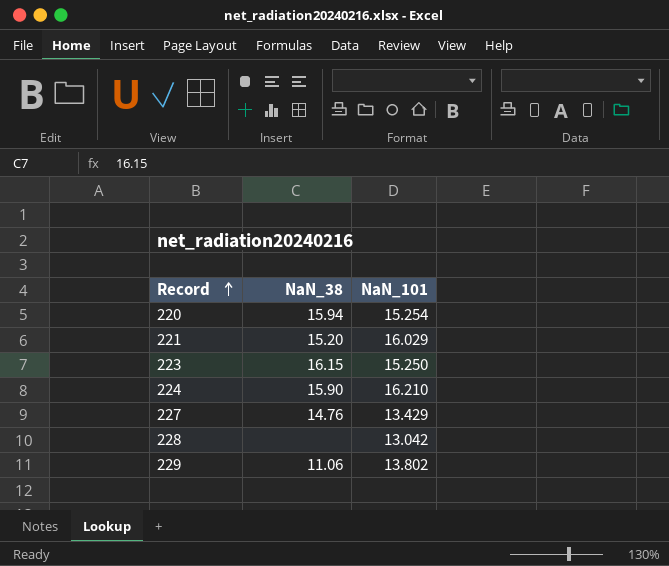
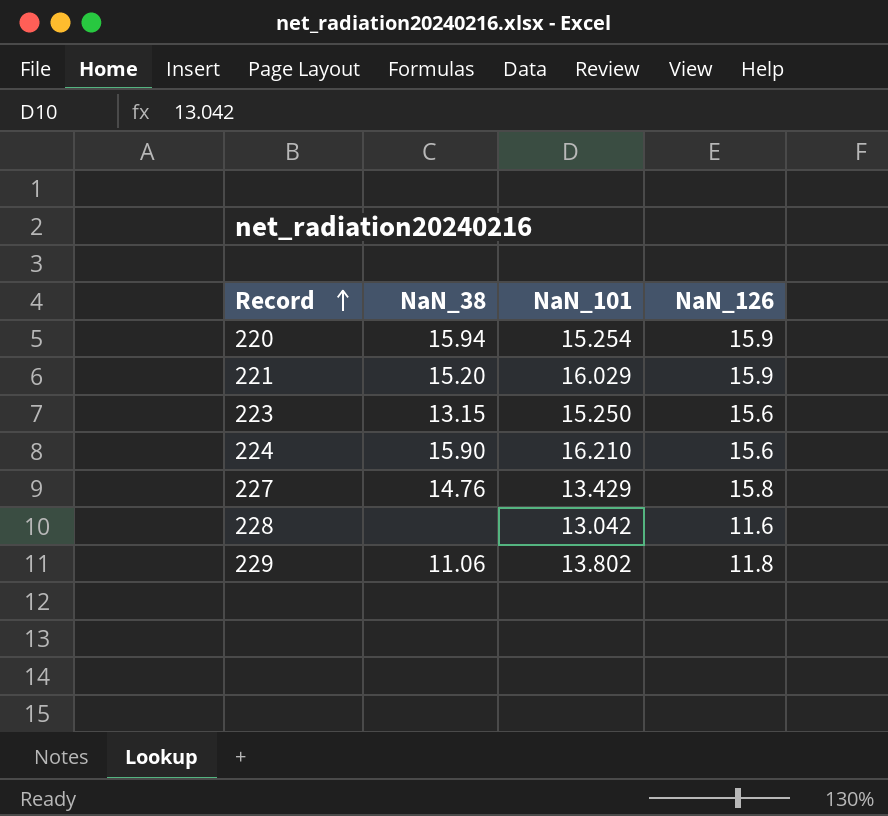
column NaN_126 | position: none -> 4
223 | NaN_38: 16.15 -> 13.15

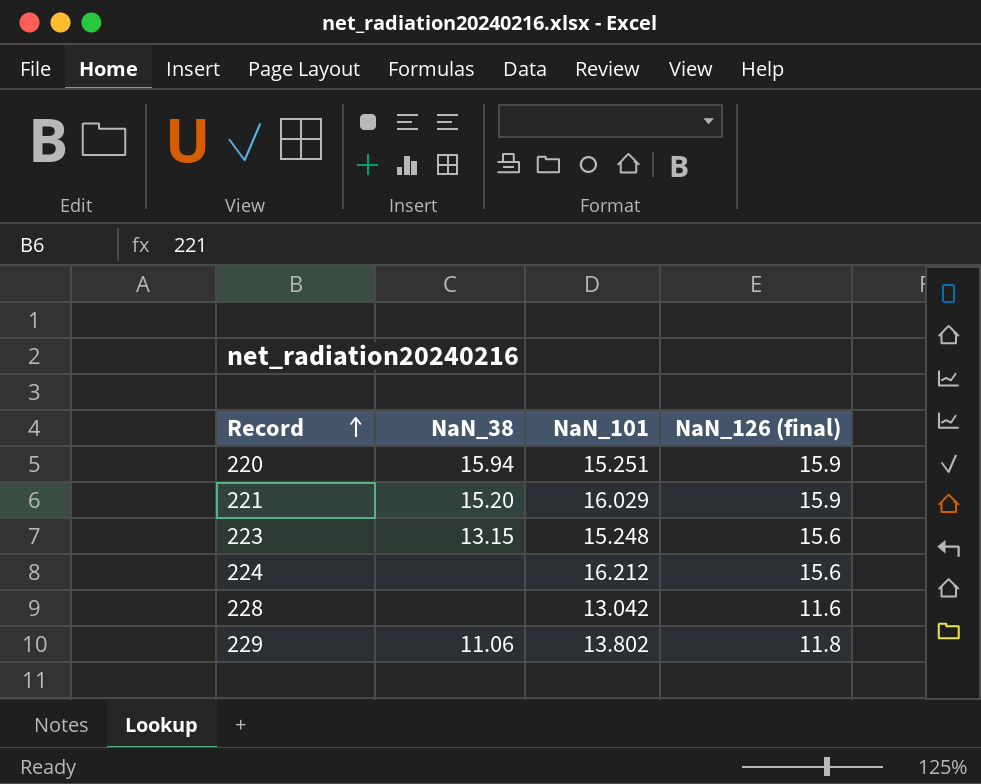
column name: NaN_126 -> NaN_126 (final)
row 227: 14.76 | 13.429 | 15.8 -> none
220 | NaN_101: 15.254 -> 15.251
223 | NaN_101: 15.250 -> 15.248
224 | NaN_38: 15.90 -> none
224 | NaN_101: 16.210 -> 16.212

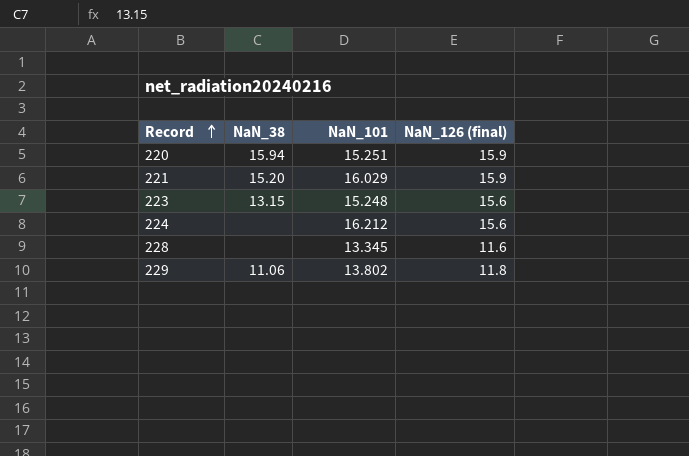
228 | NaN_101: 13.042 -> 13.345

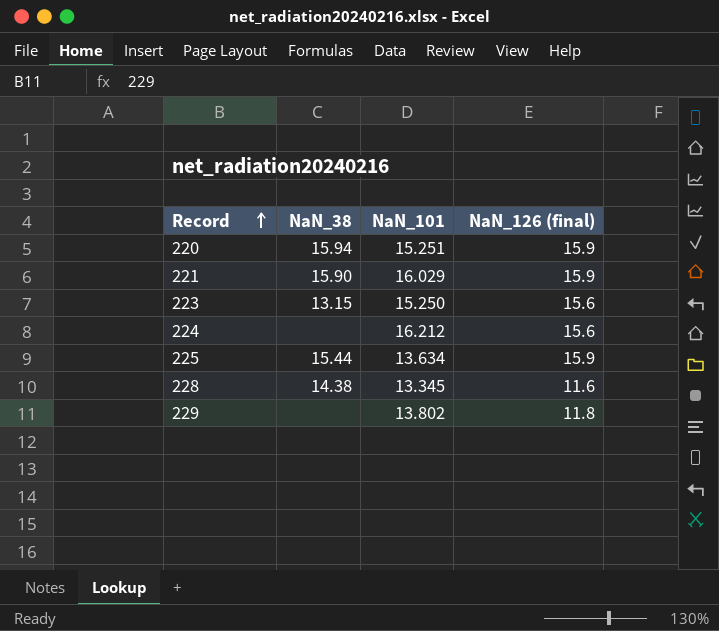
221 | NaN_38: 15.20 -> 15.90
223 | NaN_101: 15.248 -> 15.250
row 225: none -> 15.44 | 13.634 | 15.9
228 | NaN_38: none -> 14.38
229 | NaN_38: 11.06 -> none

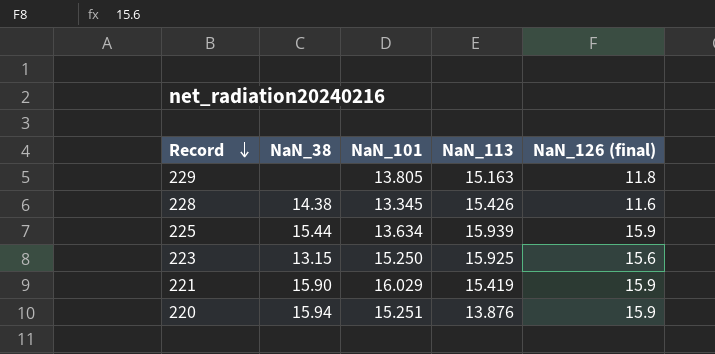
row order: Record ascending -> Record descending
column NaN_113 | position: none -> 4
row 224: none | 16.212 | 15.6 -> none
229 | NaN_101: 13.802 -> 13.805

